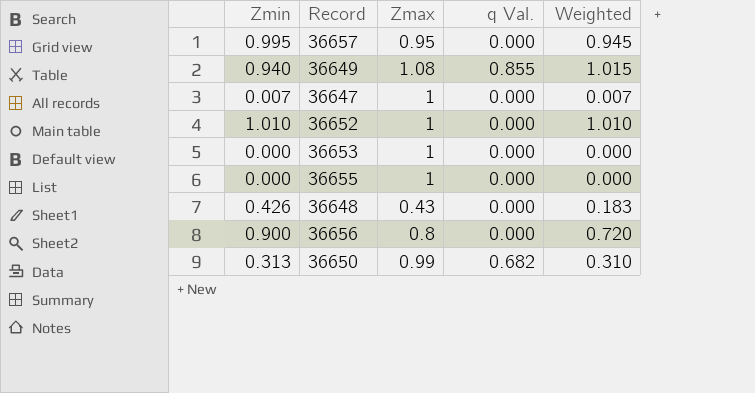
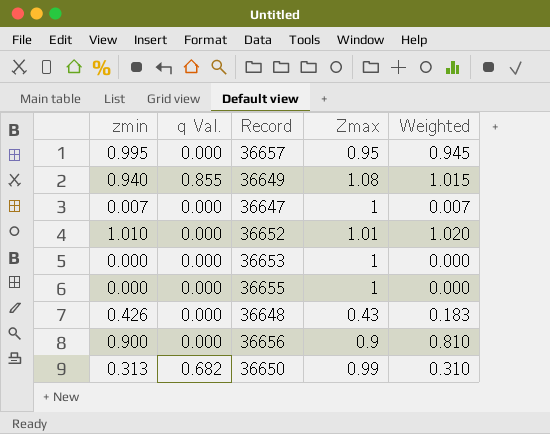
column name: Zmin -> zmin
column q Val. | position: 4 -> 2
36652 | Zmax: 1 -> 1.01
36652 | Weighted: 1.010 -> 1.020
36656 | Zmax: 0.8 -> 0.9
36656 | Weighted: 0.720 -> 0.810

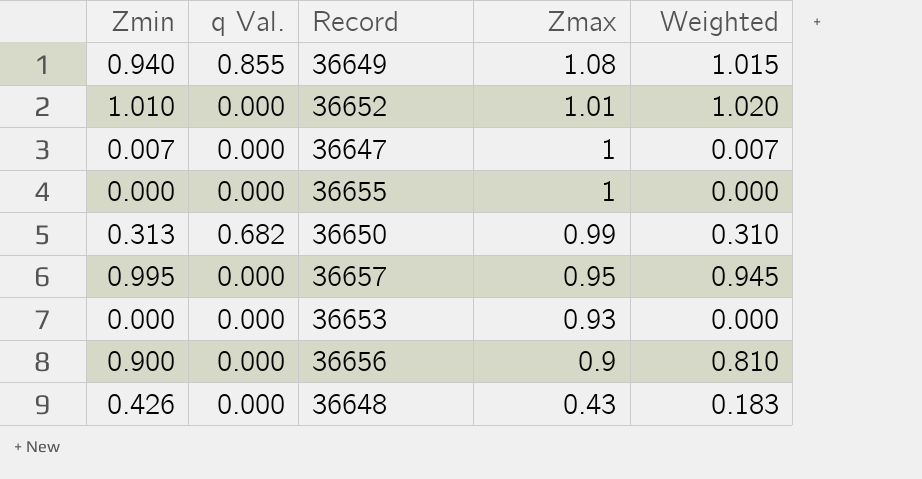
row order: none -> Zmax descending
column name: zmin -> Zmin
36653 | Zmax: 1 -> 0.93

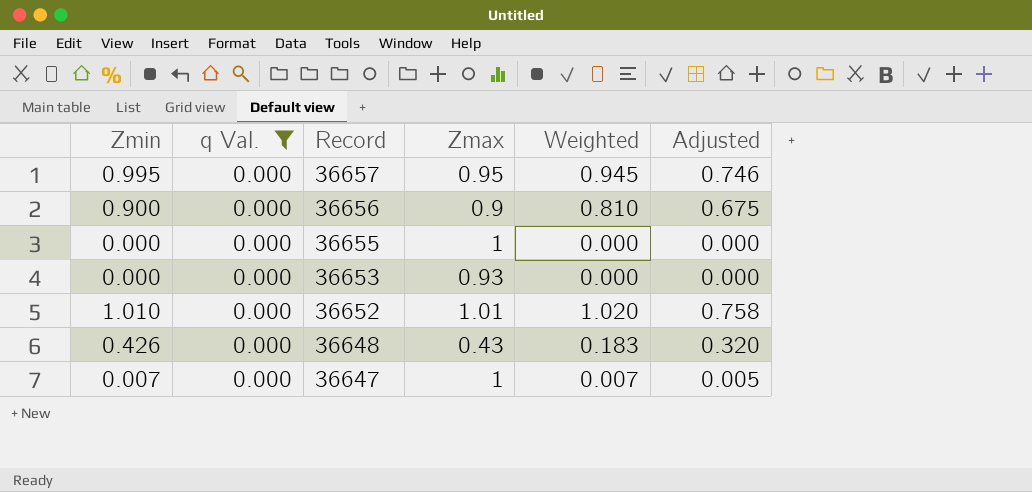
filter: none -> q Val. = 0.000
row order: Zmax descending -> Record descending
column Adjusted | formula: none -> [Zmin] * 0.75

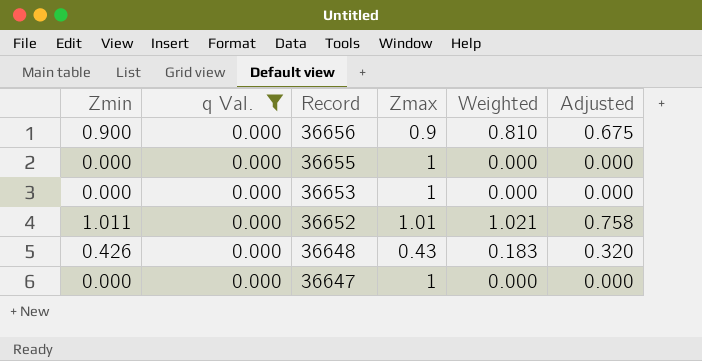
row 36657: 0.995 | 0.000 | 0.95 | 0.945 | 0.746 -> none
36653 | Zmax: 0.93 -> 1
36652 | Zmin: 1.010 -> 1.011
36652 | Weighted: 1.020 -> 1.021
36647 | Zmin: 0.007 -> 0.000
36647 | Weighted: 0.007 -> 0.000
36647 | Adjusted: 0.005 -> 0.000

